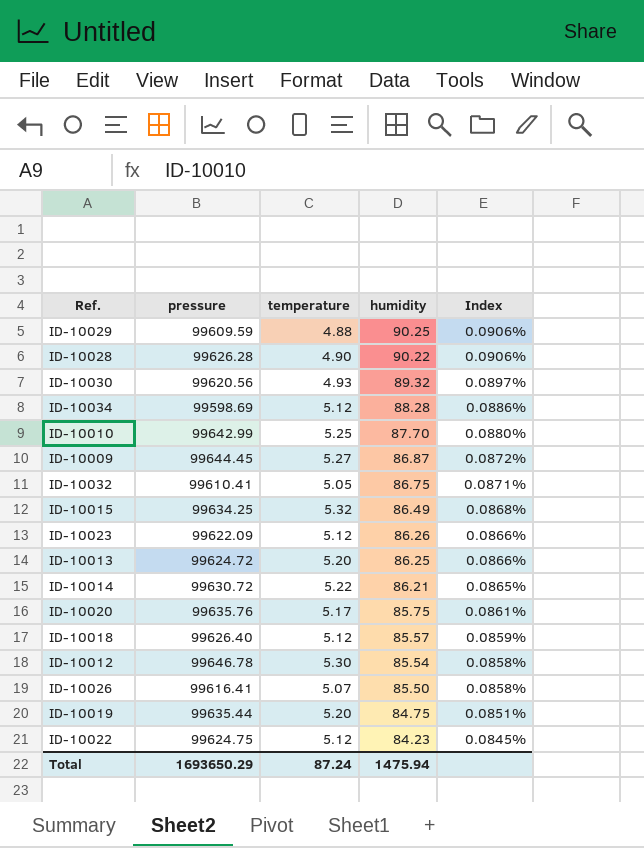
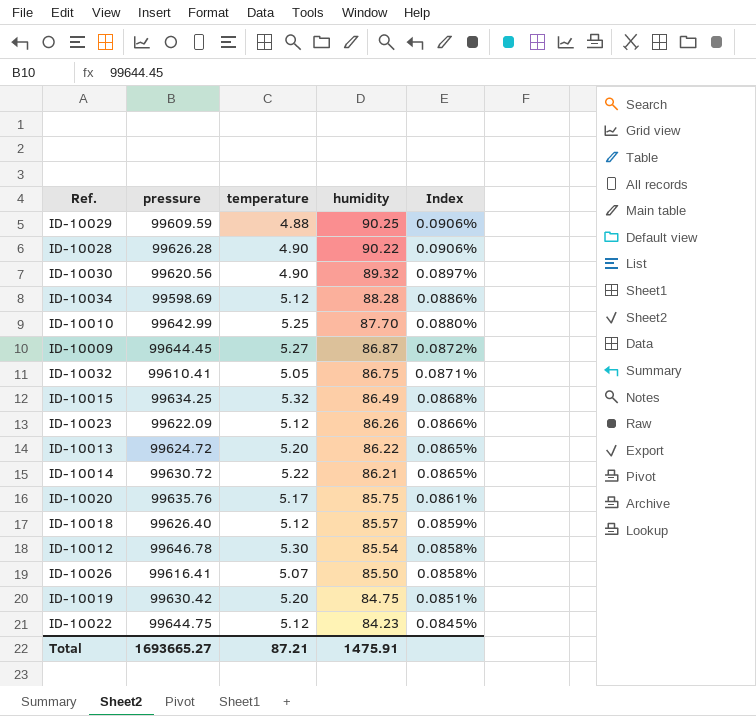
ID-10030 | temperature: 4.93 -> 4.90
ID-10013 | humidity: 86.25 -> 86.22
ID-10013 | Index: 0.0866% -> 0.0865%
ID-10019 | pressure: 99635.44 -> 99630.42
ID-10022 | pressure: 99624.75 -> 99644.75
Total | pressure: 1693650.29 -> 1693665.27
Total | temperature: 87.24 -> 87.21
Total | humidity: 1475.94 -> 1475.91

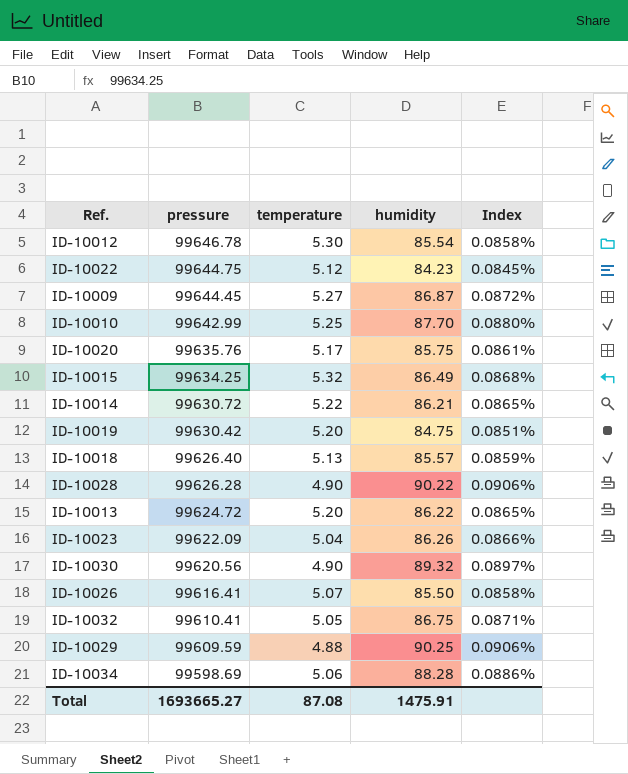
row order: humidity descending -> pressure descending
ID-10018 | temperature: 5.12 -> 5.13
ID-10023 | temperature: 5.12 -> 5.04
ID-10034 | temperature: 5.12 -> 5.06
Total | temperature: 87.21 -> 87.08

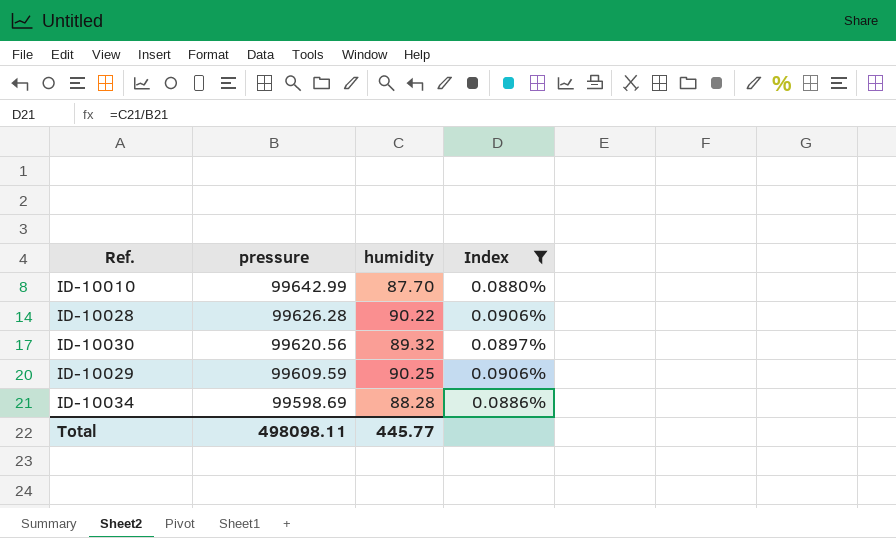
filter: none -> Index >= 0.0880%
column temperature | position: 3 -> none
Total | pressure: 1693665.27 -> 498098.11
Total | humidity: 1475.91 -> 445.77

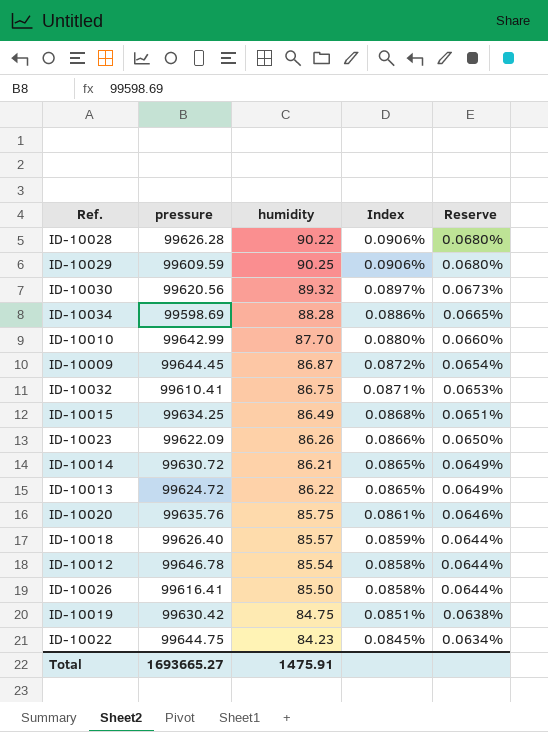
filter: Index >= 0.0880% -> none
row order: pressure descending -> Index descending
column Reserve | formula: none -> [Index] * 0.75
Total | pressure: 498098.11 -> 1693665.27
Total | humidity: 445.77 -> 1475.91

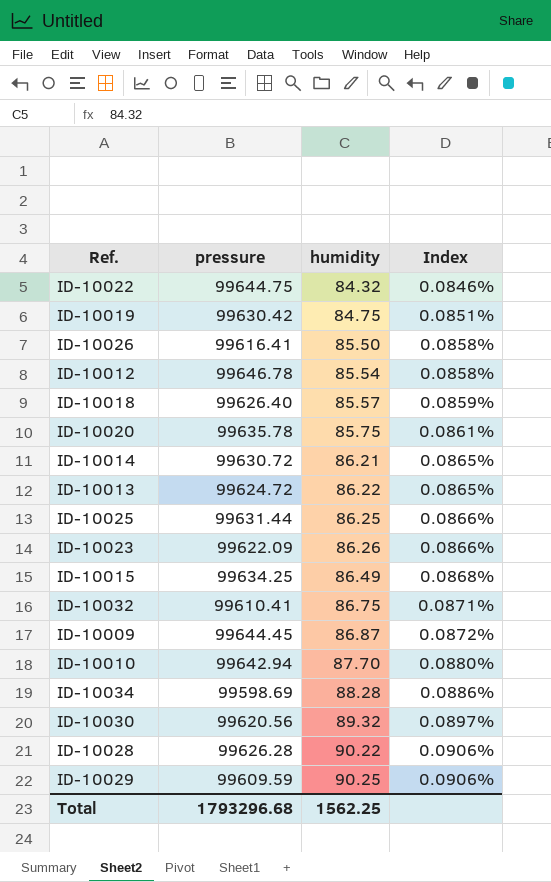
row order: Index descending -> humidity ascending
column Reserve | formula: [Index] * 0.75 -> none
ID-10022 | humidity: 84.23 -> 84.32
ID-10022 | Index: 0.0845% -> 0.0846%
ID-10020 | pressure: 99635.76 -> 99635.78
row ID-10025: none -> 99631.44 | 86.25 | 0.0866%
ID-10010 | pressure: 99642.99 -> 99642.94
Total | pressure: 1693665.27 -> 1793296.68
Total | humidity: 1475.91 -> 1562.25

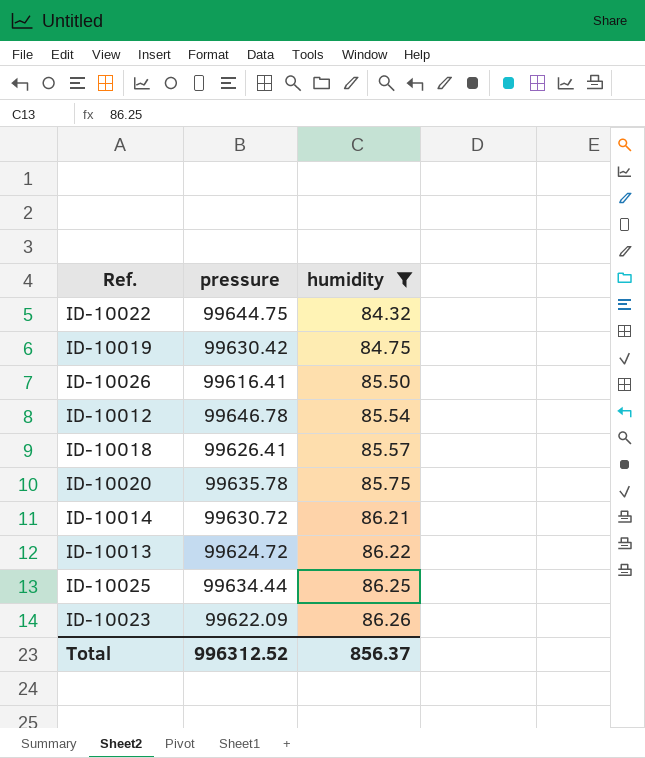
filter: none -> humidity <= 86.26
column Index | formula: [humidity] / [pressure] -> none
ID-10018 | pressure: 99626.40 -> 99626.41
ID-10025 | pressure: 99631.44 -> 99634.44
Total | pressure: 1793296.68 -> 996312.52
Total | humidity: 1562.25 -> 856.37

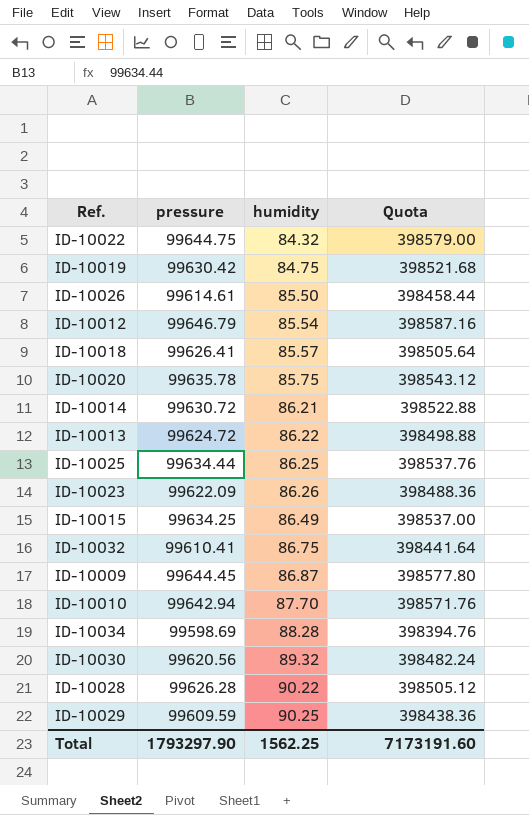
filter: humidity <= 86.26 -> none
column Quota | formula: none -> [pressure] * 4
ID-10026 | pressure: 99616.41 -> 99614.61
ID-10012 | pressure: 99646.78 -> 99646.79
Total | pressure: 996312.52 -> 1793297.90
Total | humidity: 856.37 -> 1562.25

